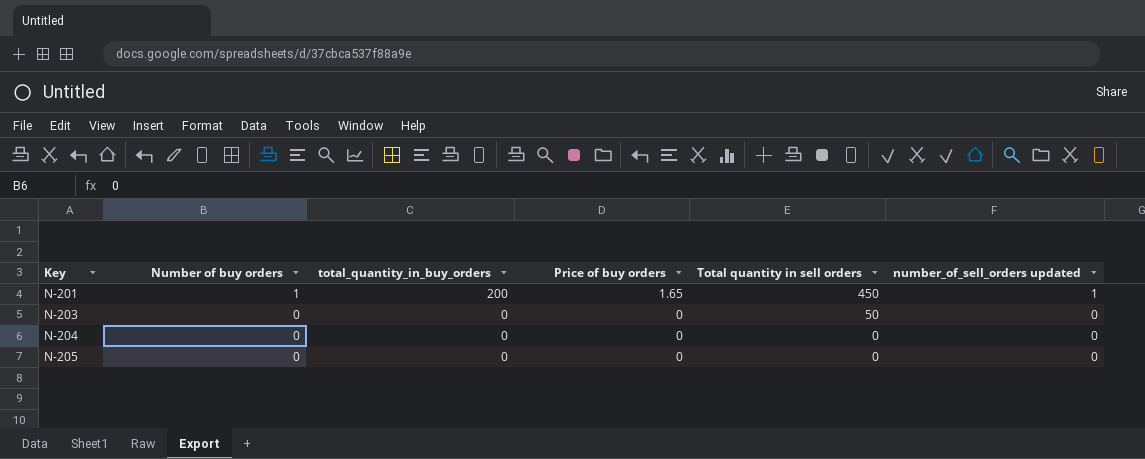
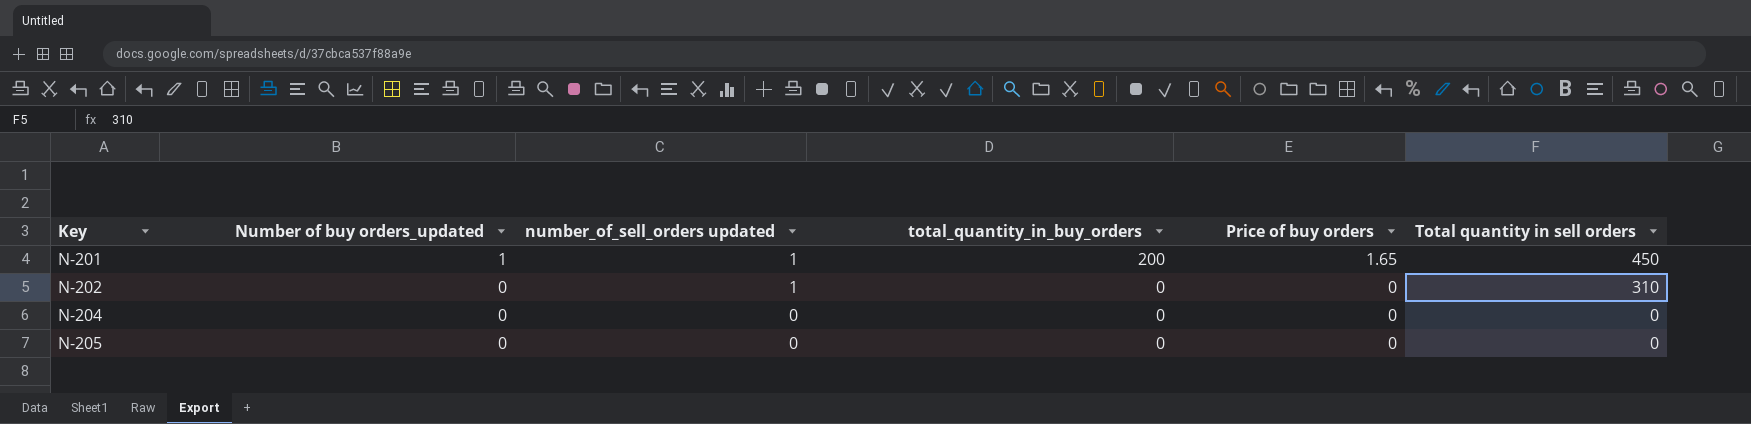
column name: Number of buy orders -> Number of buy orders_updated
column number_of_sell_orders updated | position: 6 -> 3
row N-203: 0 | 0 | 0 | 50 | 0 -> none
row N-202: none -> 0 | 1 | 0 | 0 | 310

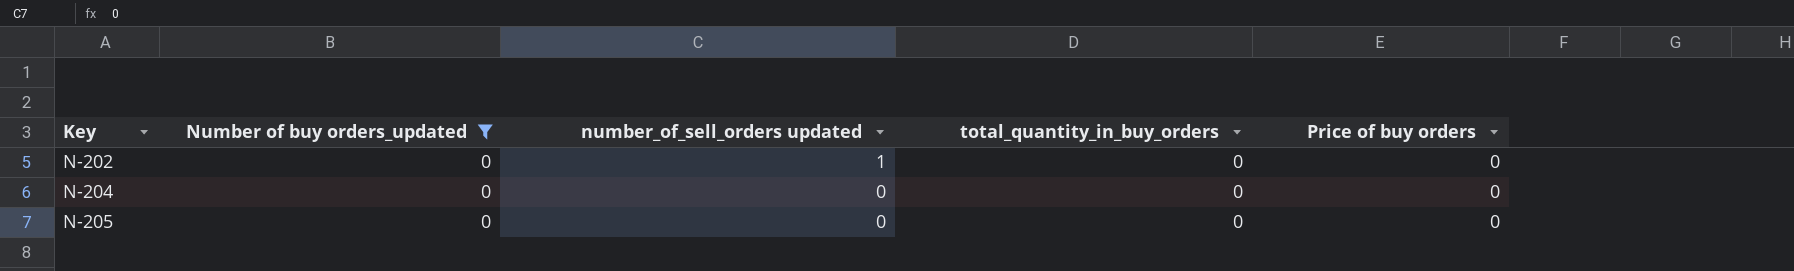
filter: none -> Number of buy orders_updated = 0
column Total quantity in sell orders | position: 6 -> none

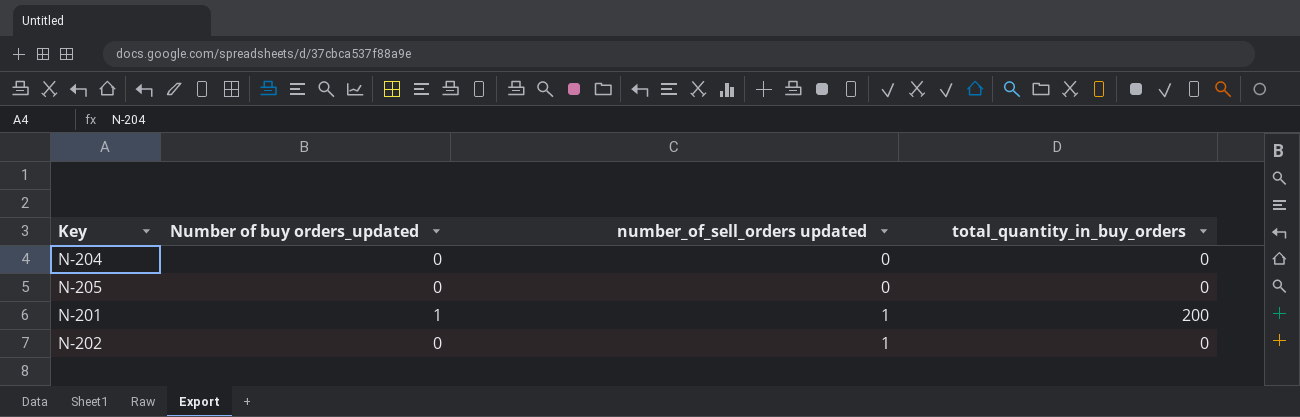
filter: Number of buy orders_updated = 0 -> none
row order: Key ascending -> number_of_sell_orders updated ascending
column Price of buy orders | position: 5 -> none

